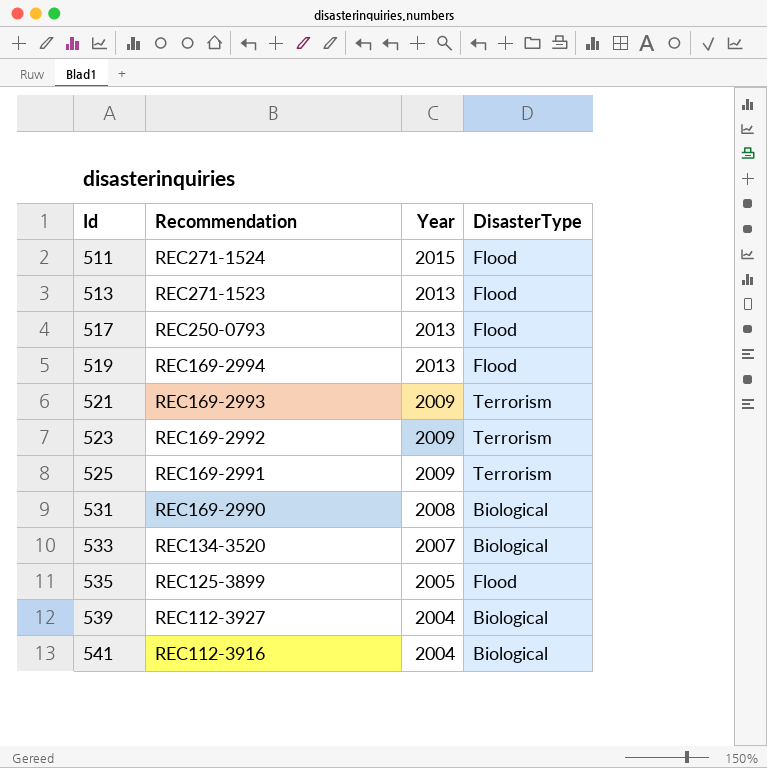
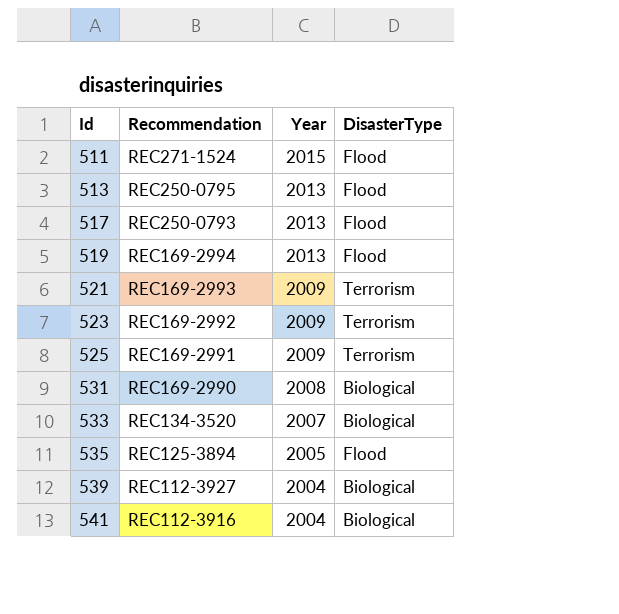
513 | Recommendation: REC271-1523 -> REC250-0795
535 | Recommendation: REC125-3899 -> REC125-3894

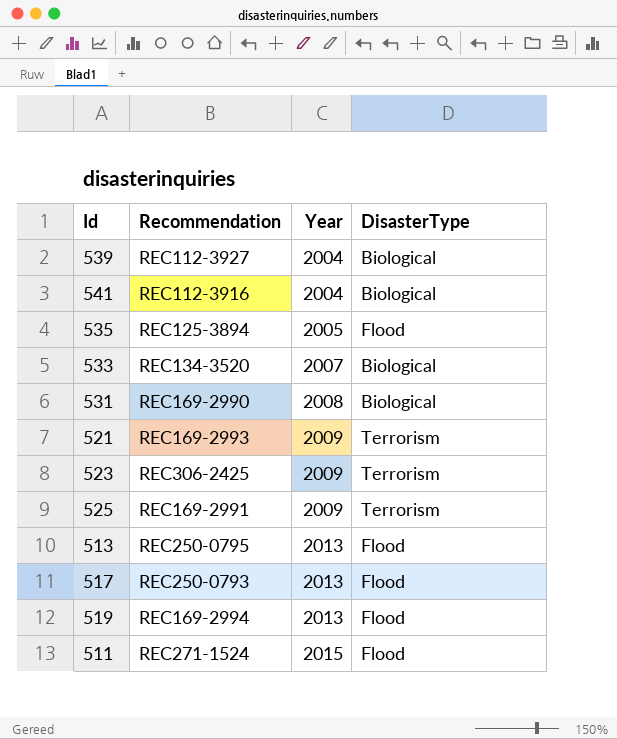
row order: Id ascending -> Year ascending
523 | Recommendation: REC169-2992 -> REC306-2425

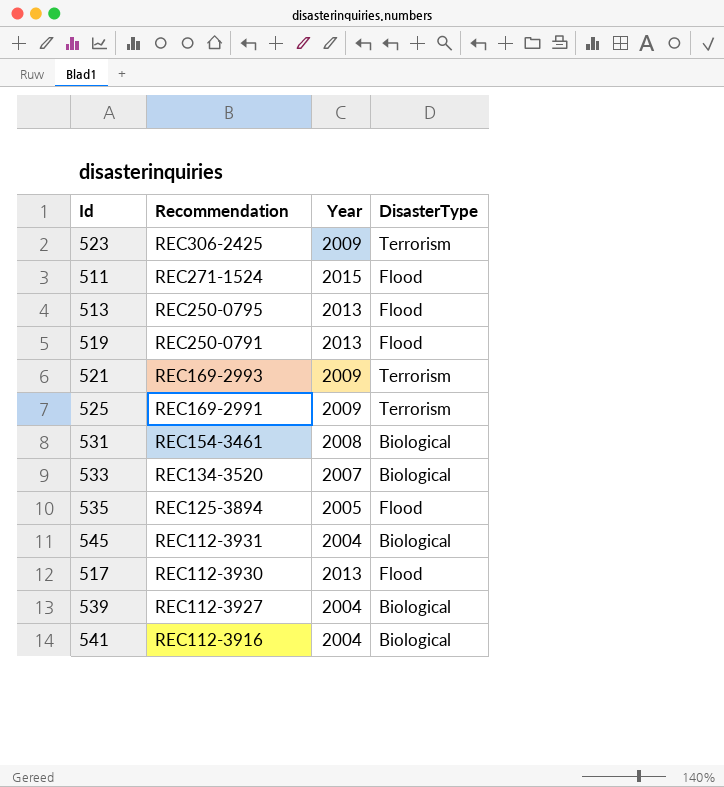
row order: Year ascending -> Recommendation descending
519 | Recommendation: REC169-2994 -> REC250-0791
531 | Recommendation: REC169-2990 -> REC154-3461
row 545: none -> REC112-3931 | 2004 | Biological
517 | Recommendation: REC250-0793 -> REC112-3930

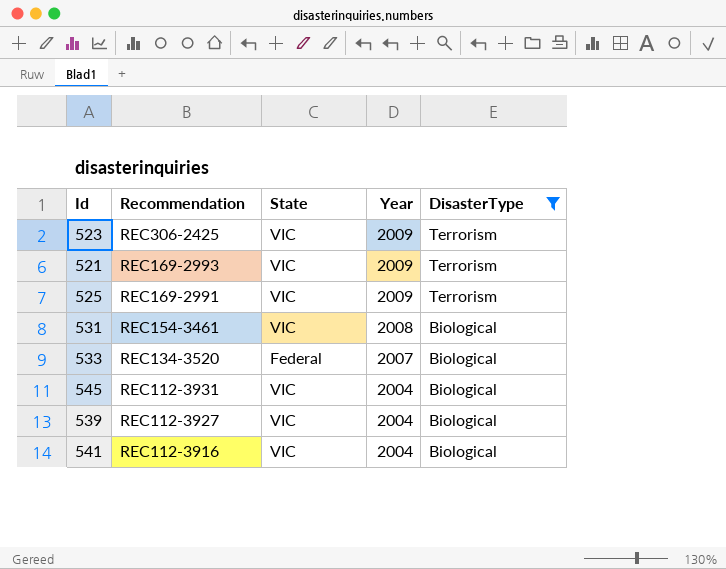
filter: none -> DisasterType != Flood
column State | position: none -> 3

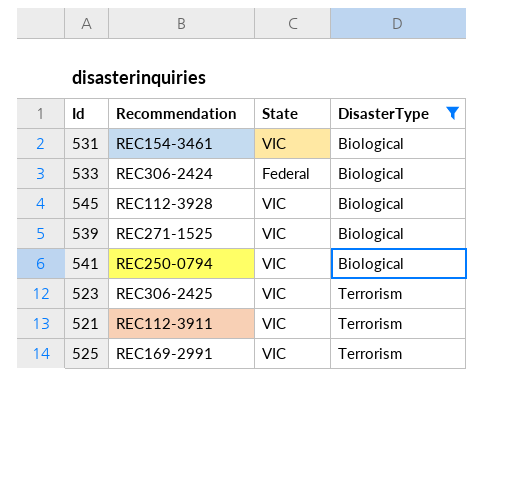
row order: Recommendation descending -> DisasterType ascending
column Year | position: 4 -> none
533 | Recommendation: REC134-3520 -> REC306-2424
545 | Recommendation: REC112-3931 -> REC112-3928
539 | Recommendation: REC112-3927 -> REC271-1525
541 | Recommendation: REC112-3916 -> REC250-0794
521 | Recommendation: REC169-2993 -> REC112-3911

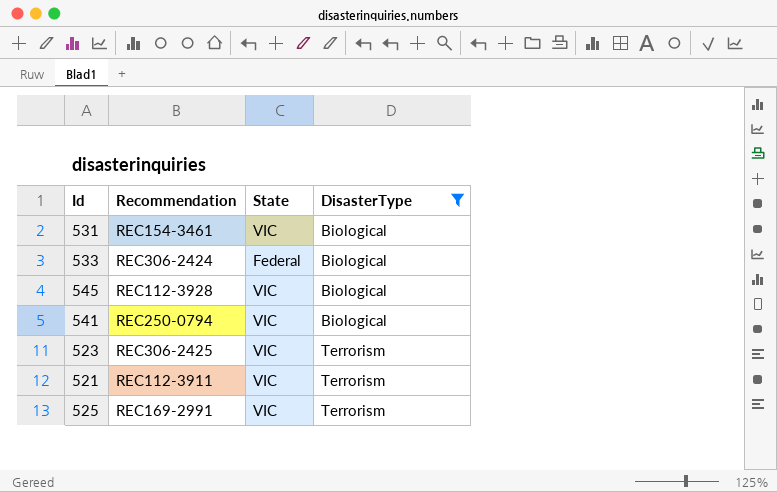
row 539: REC271-1525 | VIC | Biological -> none

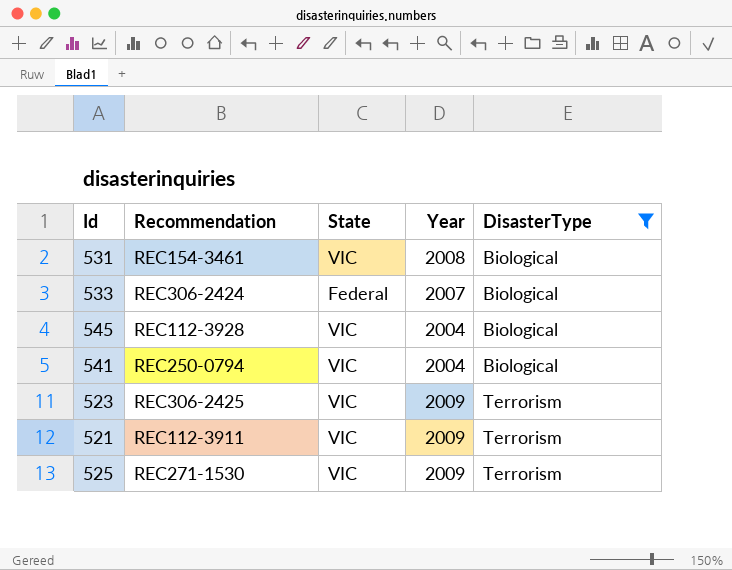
column Year | position: none -> 4
525 | Recommendation: REC169-2991 -> REC271-1530

